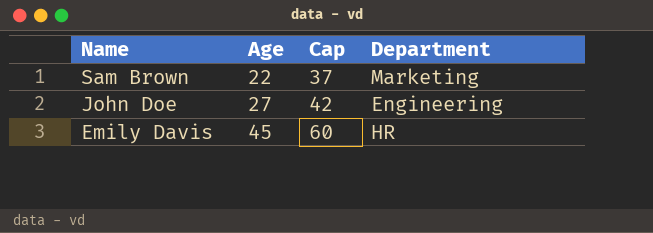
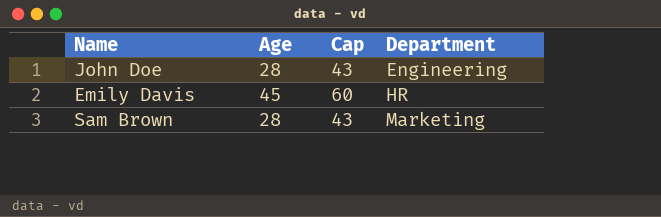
row order: Name descending -> Department ascending
John Doe | Age: 27 -> 28
John Doe | Cap: 42 -> 43
Sam Brown | Age: 22 -> 28
Sam Brown | Cap: 37 -> 43

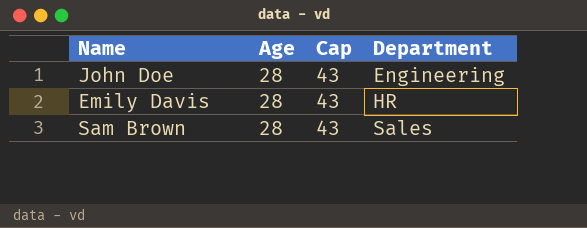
Emily Davis | Age: 45 -> 28
Emily Davis | Cap: 60 -> 43
Sam Brown | Department: Marketing -> Sales

